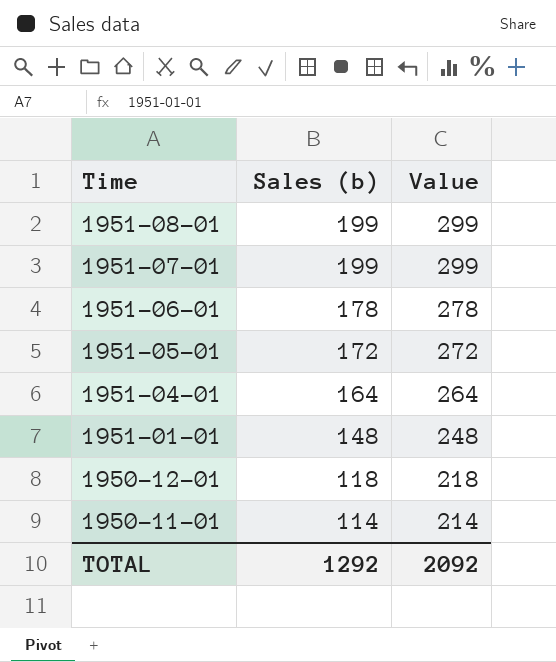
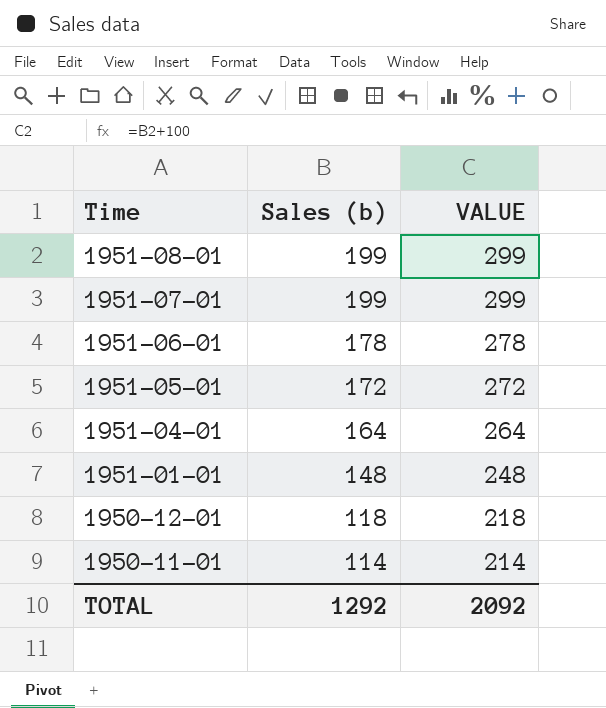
column name: Value -> VALUE

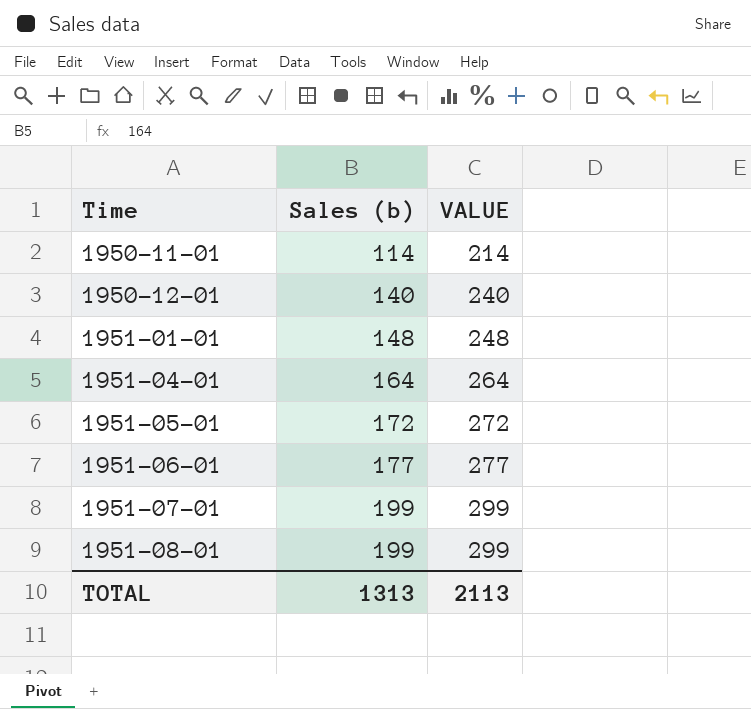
row order: Time descending -> Time ascending
1950-12-01 | Sales (b): 118 -> 140
1950-12-01 | VALUE: 218 -> 240
1951-06-01 | Sales (b): 178 -> 177
1951-06-01 | VALUE: 278 -> 277
TOTAL | Sales (b): 1292 -> 1313
TOTAL | VALUE: 2092 -> 2113

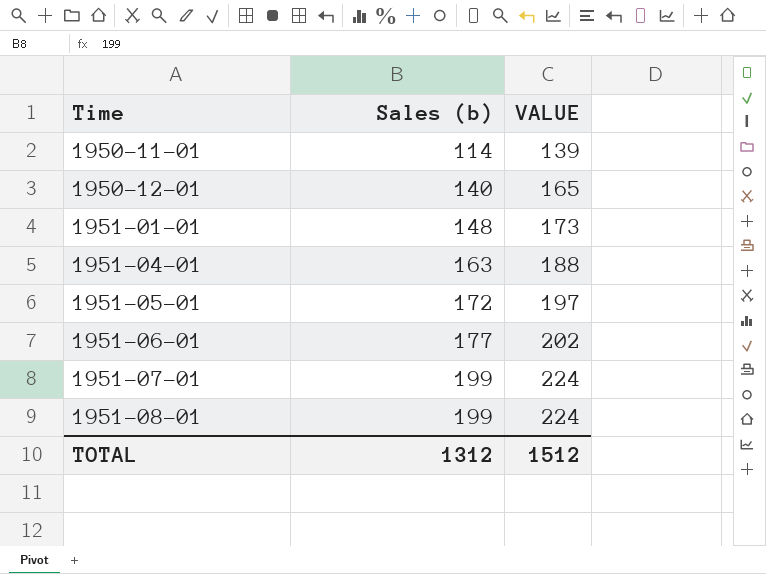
column VALUE | formula: [Sales (b)] + 100 -> [Sales (b)] + 25
1951-04-01 | Sales (b): 164 -> 163
TOTAL | Sales (b): 1313 -> 1312
TOTAL | VALUE: 2113 -> 1512

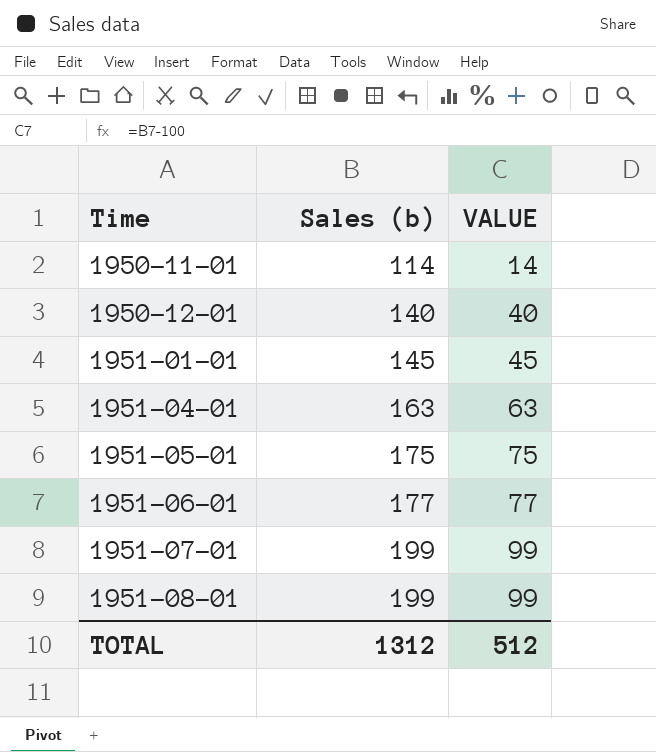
column VALUE | formula: [Sales (b)] + 25 -> [Sales (b)] - 100
1951-01-01 | Sales (b): 148 -> 145
1951-05-01 | Sales (b): 172 -> 175
TOTAL | VALUE: 1512 -> 512

